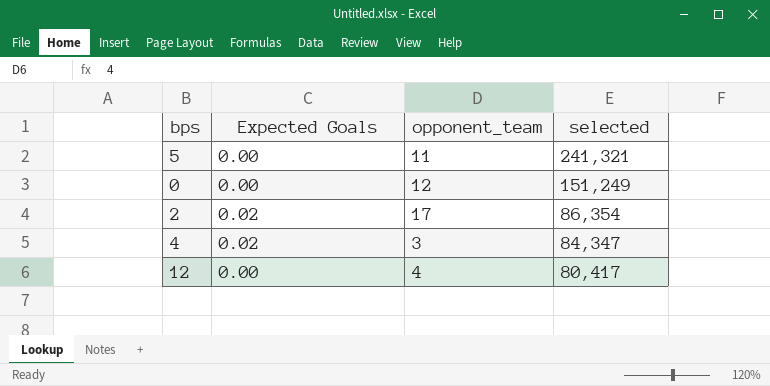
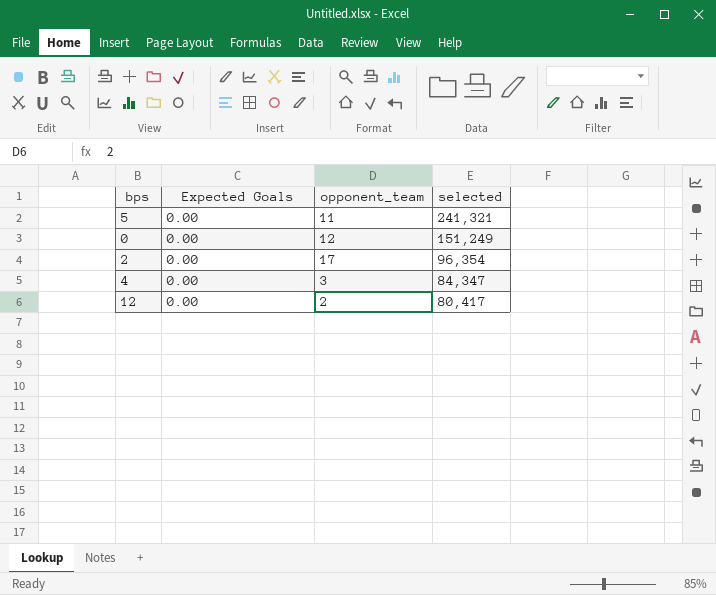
2 | Expected Goals: 0.02 -> 0.00
2 | selected: 86,354 -> 96,354
4 | Expected Goals: 0.02 -> 0.00
12 | opponent_team: 4 -> 2

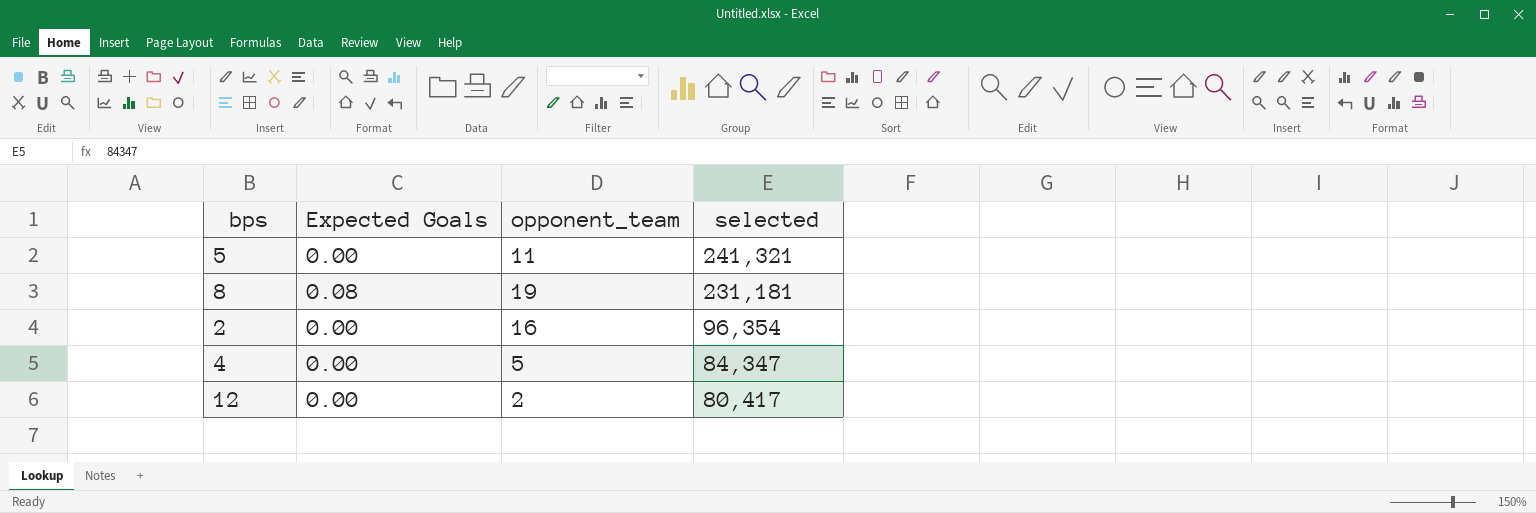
row 0: 0.00 | 12 | 151,249 -> none
row 8: none -> 0.08 | 19 | 231,181
2 | opponent_team: 17 -> 16
4 | opponent_team: 3 -> 5

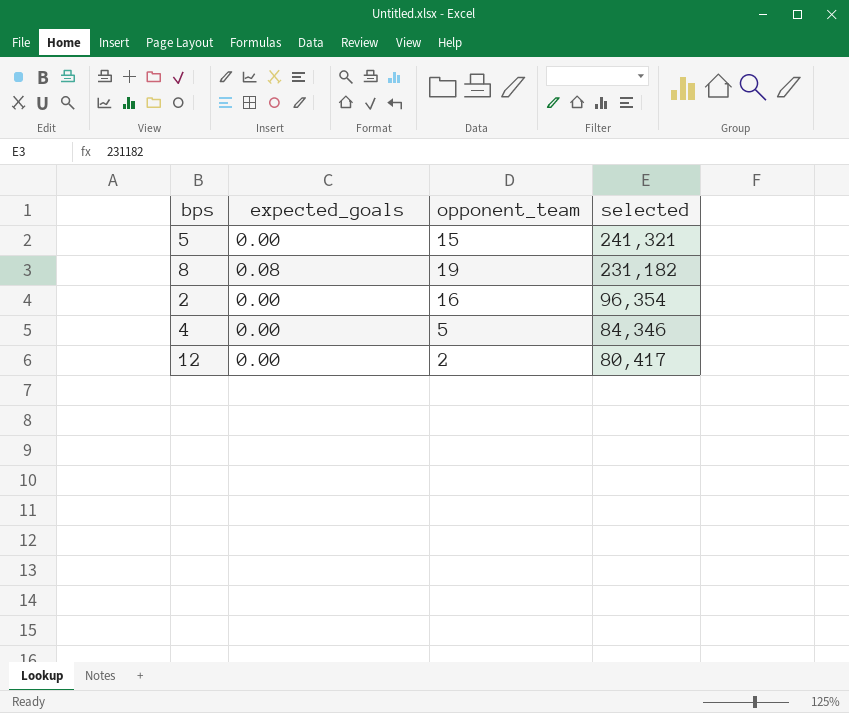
column name: Expected Goals -> expected_goals
5 | opponent_team: 11 -> 15
8 | selected: 231,181 -> 231,182
4 | selected: 84,347 -> 84,346

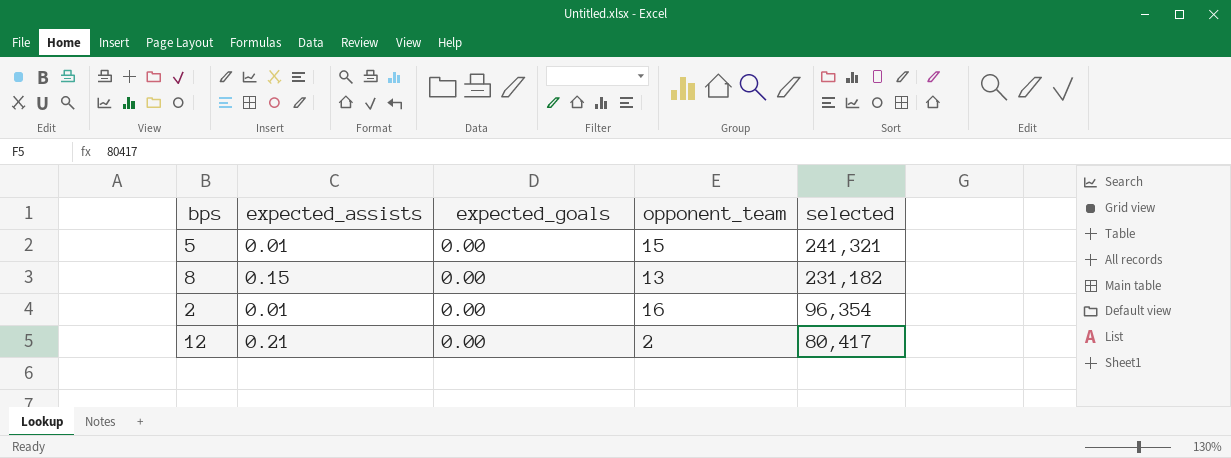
column expected_assists | position: none -> 2
row 4: 0.00 | 5 | 84,346 -> none
8 | expected_goals: 0.08 -> 0.00
8 | opponent_team: 19 -> 13

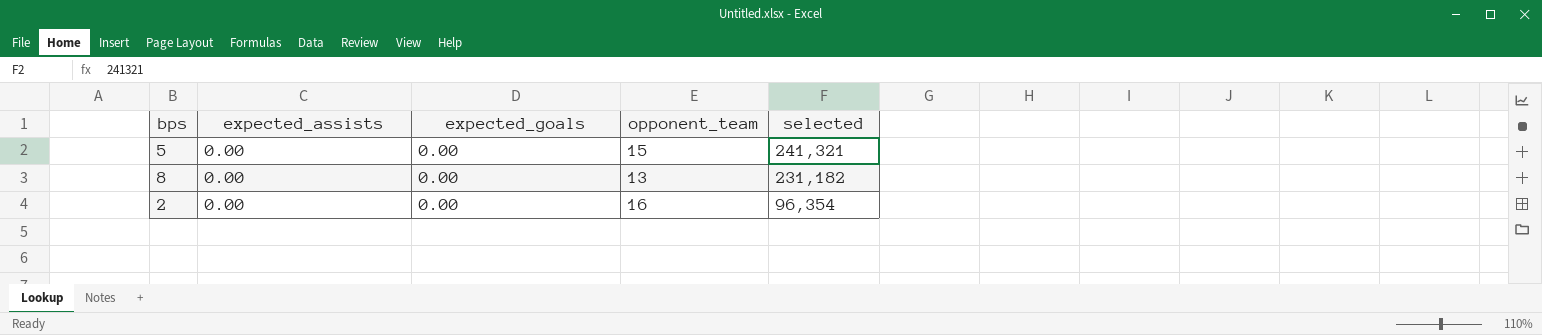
row 12: 0.21 | 0.00 | 2 | 80,417 -> none
5 | expected_assists: 0.01 -> 0.00
8 | expected_assists: 0.15 -> 0.00
2 | expected_assists: 0.01 -> 0.00

